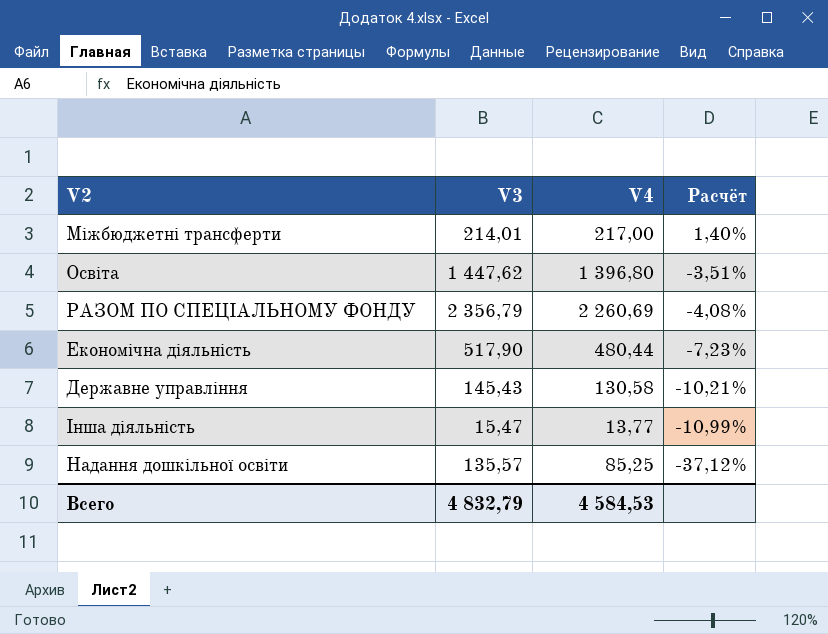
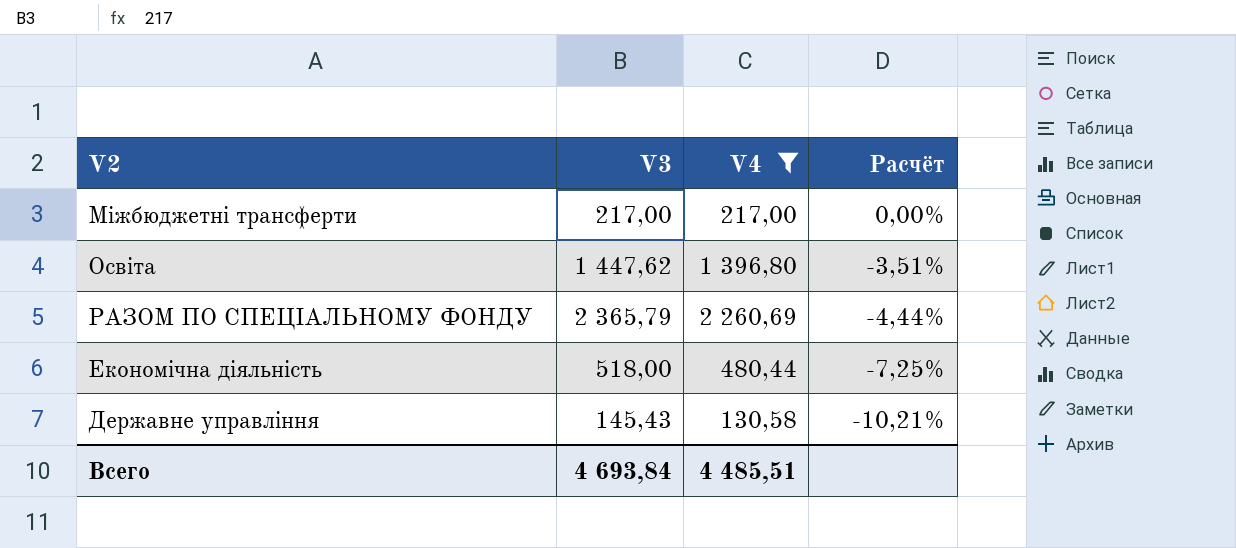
filter: none -> V4 >= 130,58
Міжбюджетні трансферти | V3: 214,01 -> 217,00
Міжбюджетні трансферти | Расчёт: 1,40% -> 0,00%
РАЗОМ ПО СПЕЦІАЛЬНОМУ ФОНДУ | V3: 2 356,79 -> 2 365,79
РАЗОМ ПО СПЕЦІАЛЬНОМУ ФОНДУ | Расчёт: -4,08% -> -4,44%
Економічна діяльність | V3: 517,90 -> 518,00
Економічна діяльність | Расчёт: -7,23% -> -7,25%
Всего | V3: 4 832,79 -> 4 693,84
Всего | V4: 4 584,53 -> 4 485,51

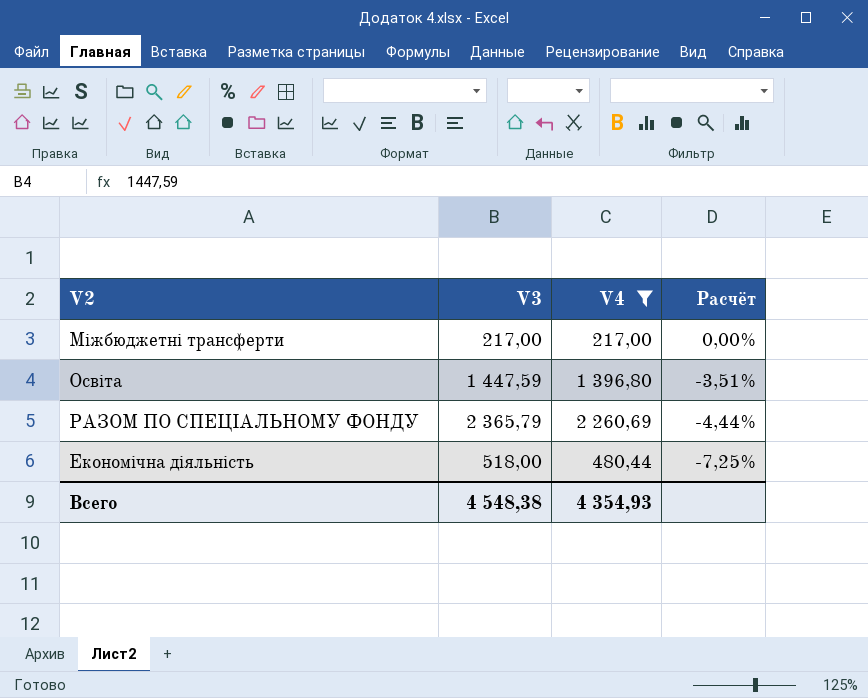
row Державне управління: 145,43 | 130,58 | -10,21% -> none
Освіта | V3: 1 447,62 -> 1 447,59
Всего | V3: 4 693,84 -> 4 548,38
Всего | V4: 4 485,51 -> 4 354,93

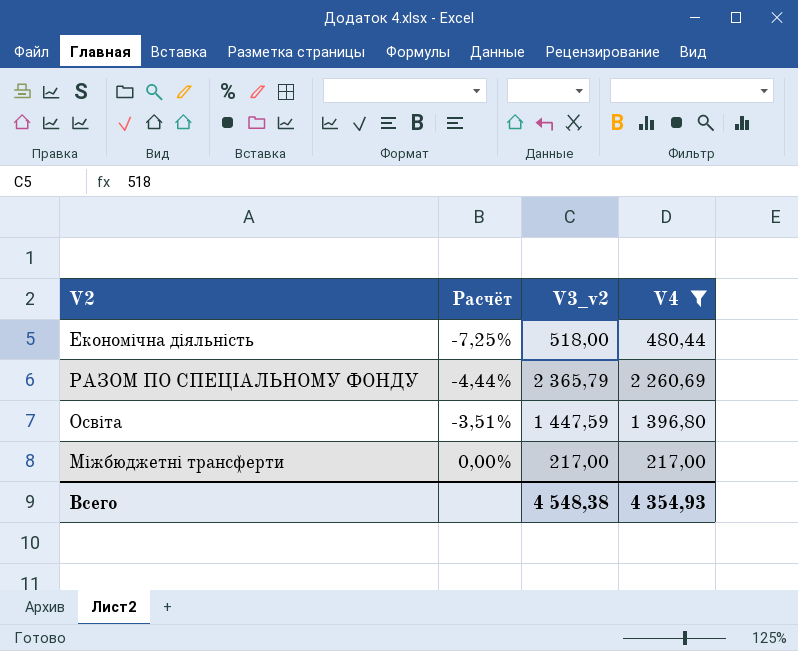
row order: Расчёт descending -> Расчёт ascending
column Расчёт | position: 4 -> 2
column name: V3 -> V3_v2

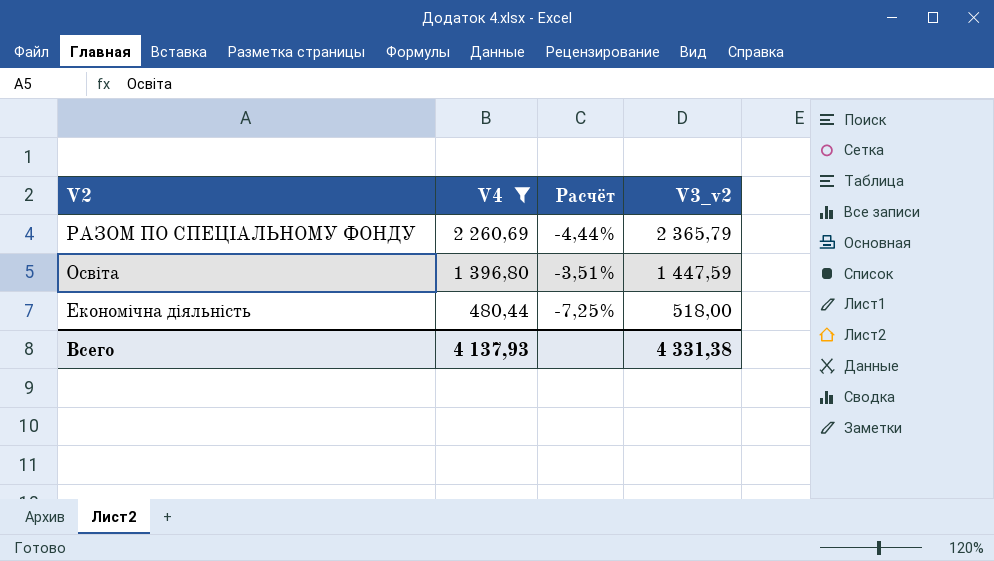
row order: Расчёт ascending -> V2 descending
column V4 | position: 4 -> 2
row Міжбюджетні трансферти: 0,00% | 217,00 | 217,00 -> none
Всего | V4: 4 354,93 -> 4 137,93
Всего | V3_v2: 4 548,38 -> 4 331,38

